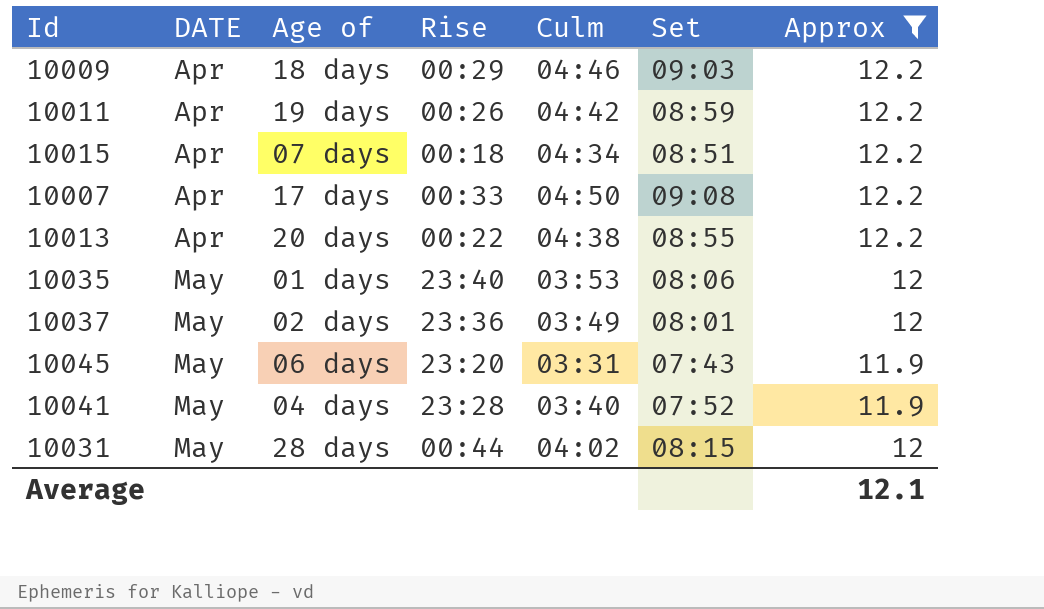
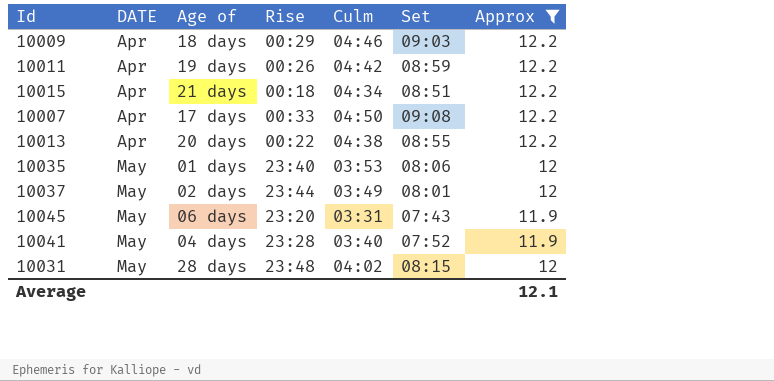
10015 | Age of: 07 days -> 21 days
10037 | Rise: 23:36 -> 23:44
10031 | Rise: 00:44 -> 23:48

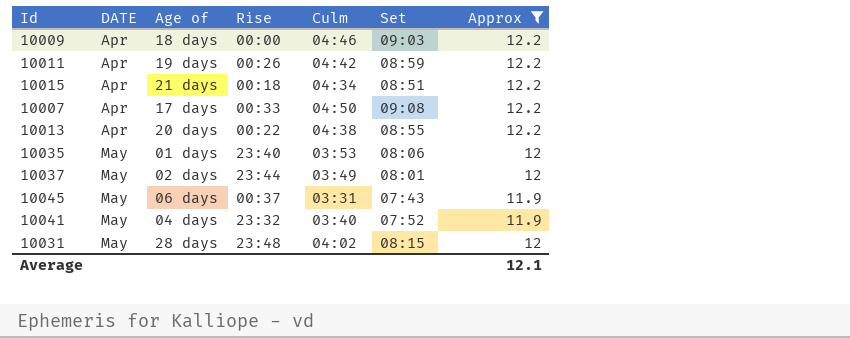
10009 | Rise: 00:29 -> 00:00
10045 | Rise: 23:20 -> 00:37
10041 | Rise: 23:28 -> 23:32

